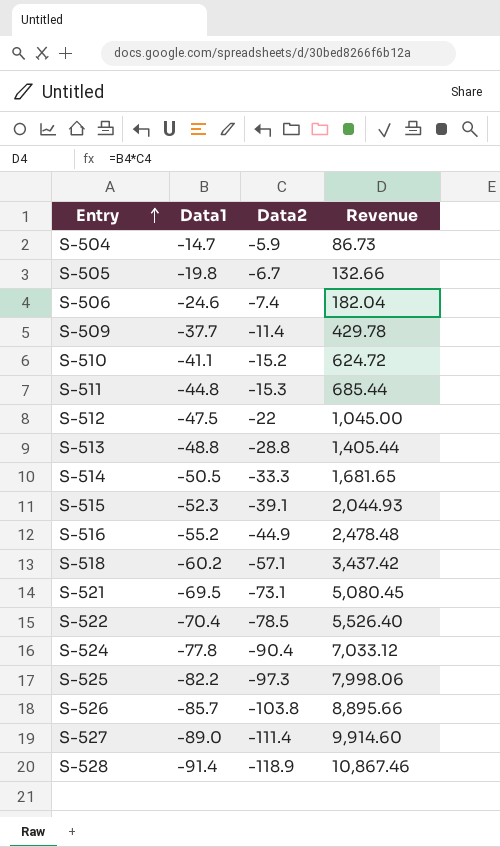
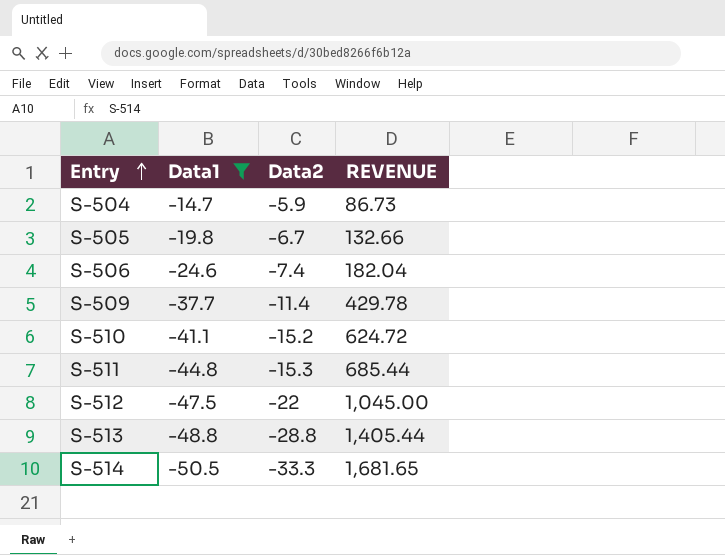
filter: none -> Data1 >= -50.5
column name: Revenue -> REVENUE

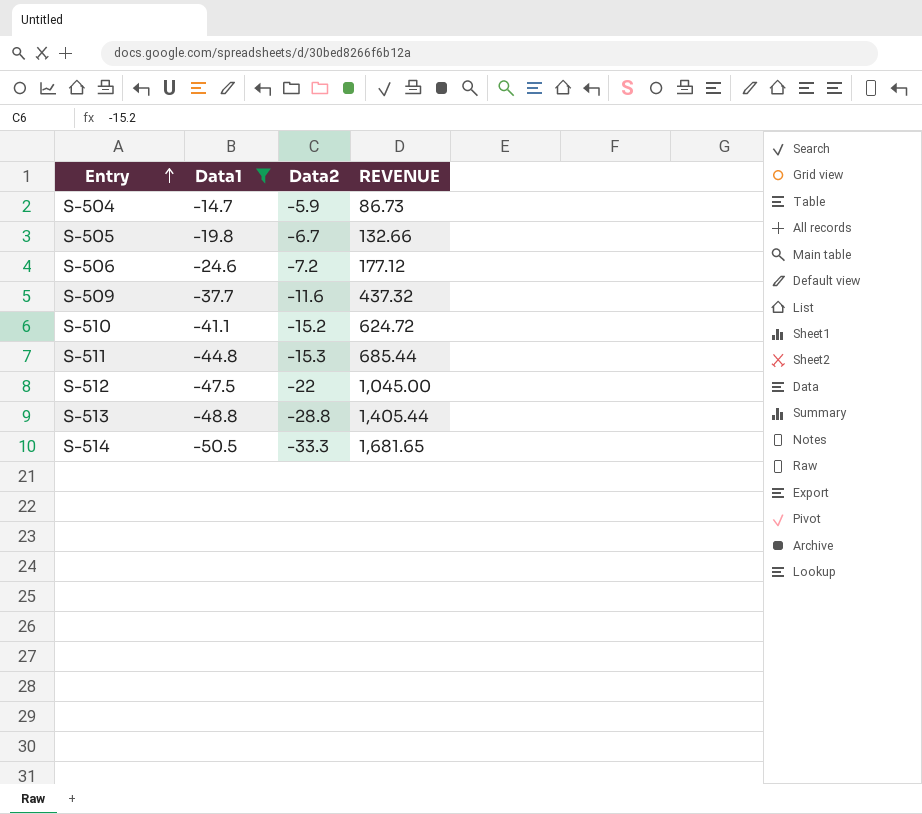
S-506 | Data2: -7.4 -> -7.2
S-506 | REVENUE: 182.04 -> 177.12
S-509 | Data2: -11.4 -> -11.6
S-509 | REVENUE: 429.78 -> 437.32

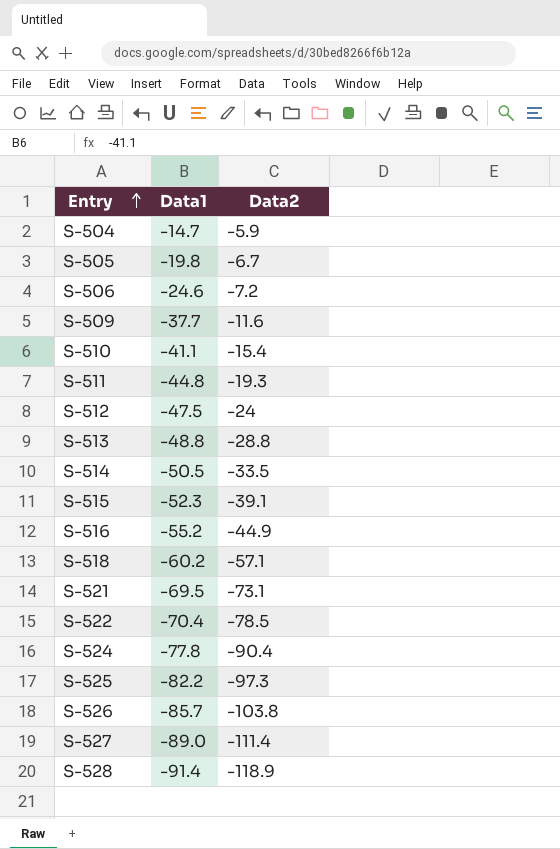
filter: Data1 >= -50.5 -> none
column REVENUE | formula: [Data1] * [Data2] -> none
S-510 | Data2: -15.2 -> -15.4
S-511 | Data2: -15.3 -> -19.3
S-512 | Data2: -22 -> -24
S-514 | Data2: -33.3 -> -33.5

